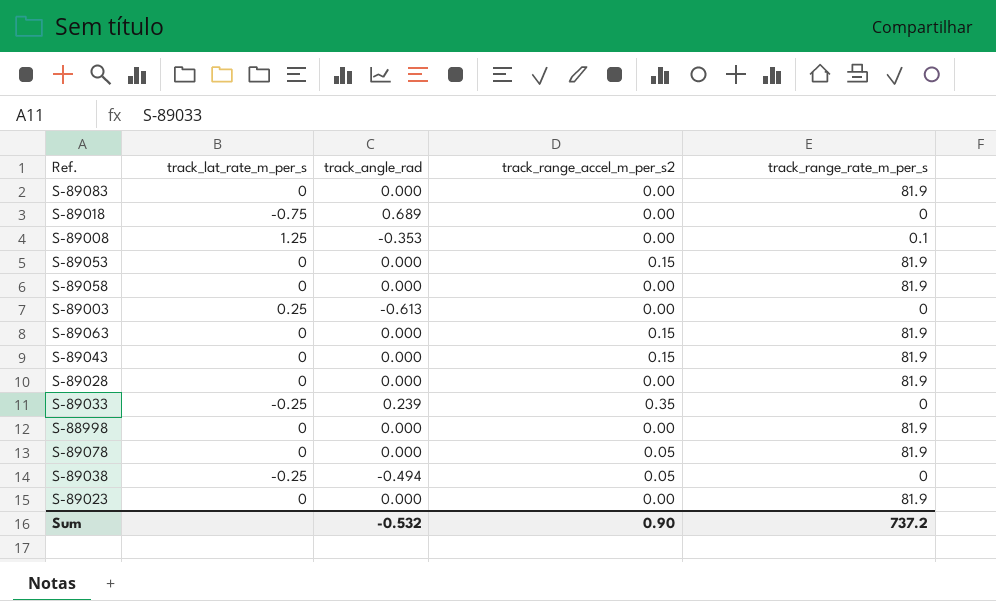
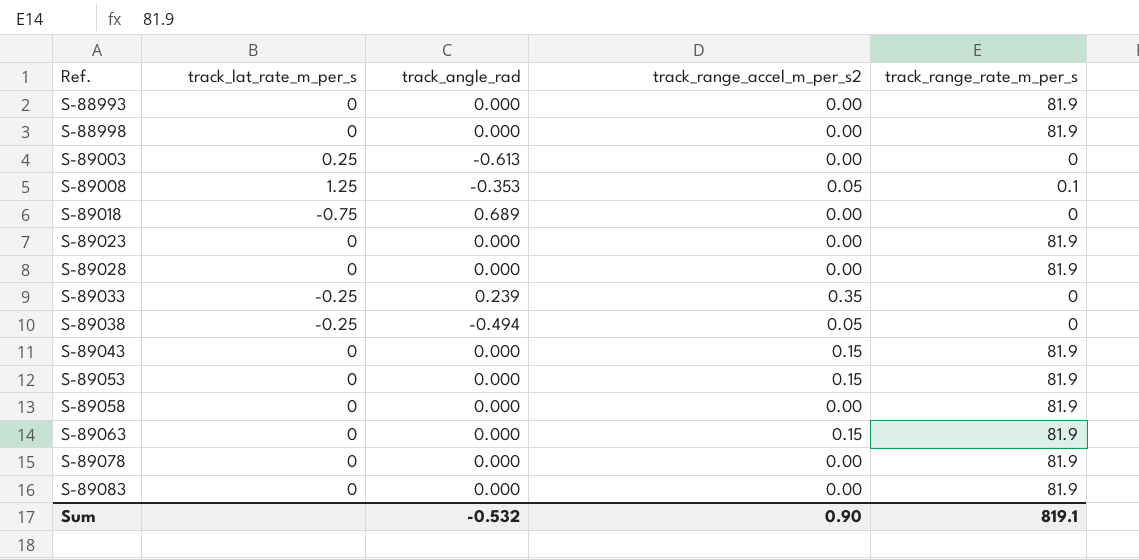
row order: none -> Ref. ascending
row S-88993: none -> 0 | 0.000 | 0.00 | 81.9
S-89008 | track_range_accel_m_per_s2: 0.00 -> 0.05
S-89078 | track_range_accel_m_per_s2: 0.05 -> 0.00
Sum | track_range_rate_m_per_s: 737.2 -> 819.1

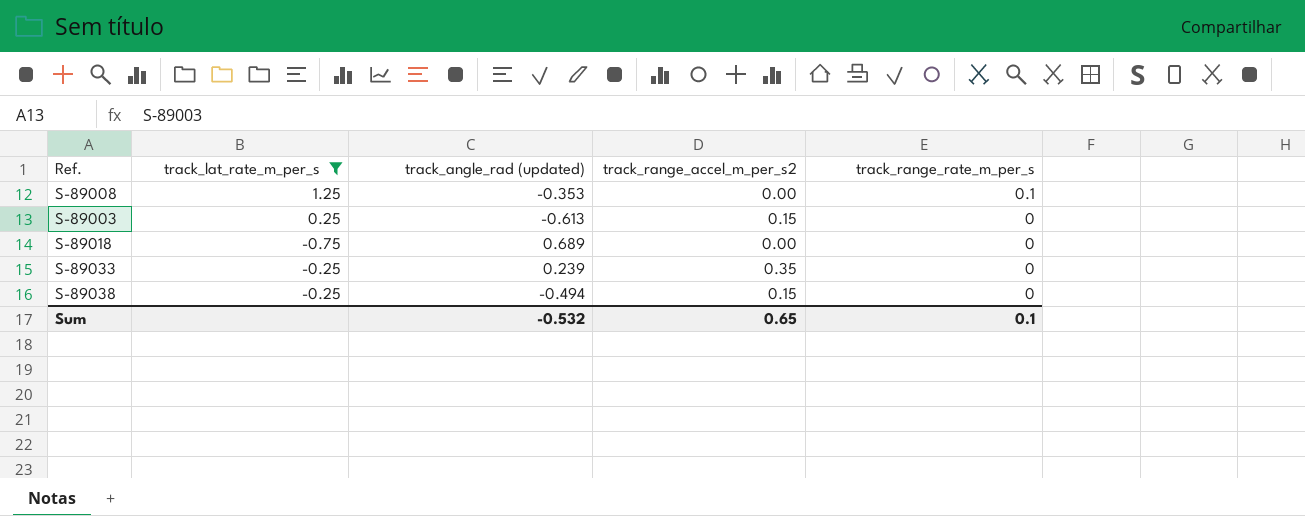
filter: none -> track_lat_rate_m_per_s != 0
row order: Ref. ascending -> track_range_rate_m_per_s descending
column name: track_angle_rad -> track_angle_rad (updated)
S-89008 | track_range_accel_m_per_s2: 0.05 -> 0.00
S-89003 | track_range_accel_m_per_s2: 0.00 -> 0.15
S-89038 | track_range_accel_m_per_s2: 0.05 -> 0.15
Sum | track_range_accel_m_per_s2: 0.90 -> 0.65
Sum | track_range_rate_m_per_s: 819.1 -> 0.1

